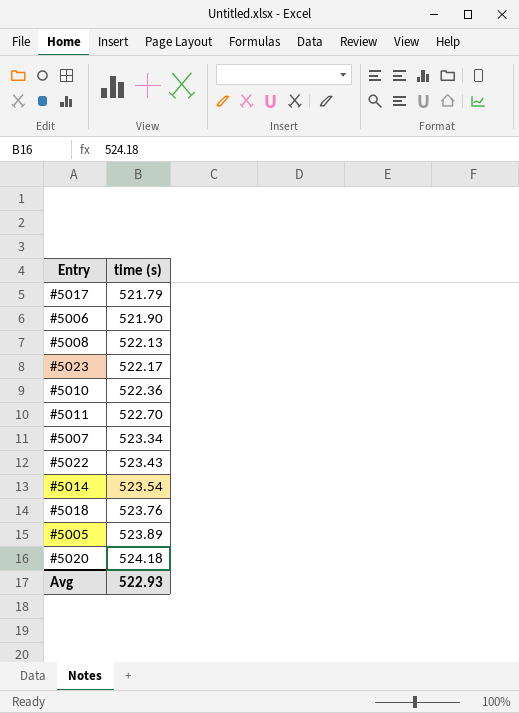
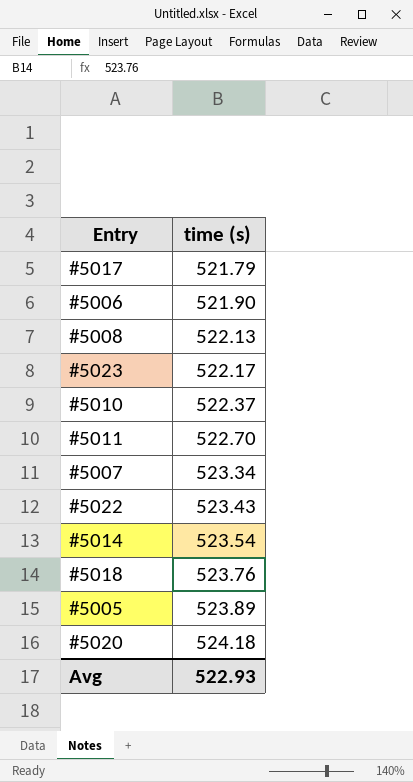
#5010 | time (s): 522.36 -> 522.37

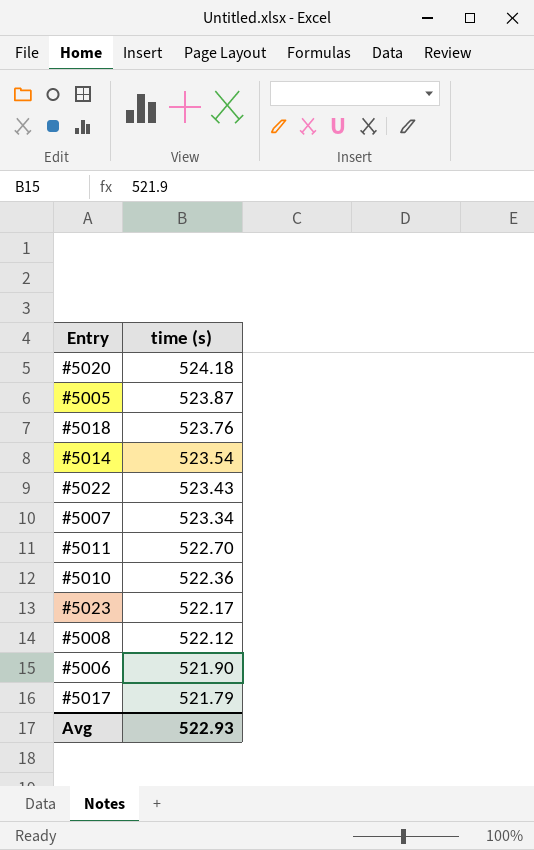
row order: time (s) ascending -> time (s) descending
#5005 | time (s): 523.89 -> 523.87
#5010 | time (s): 522.37 -> 522.36
#5008 | time (s): 522.13 -> 522.12

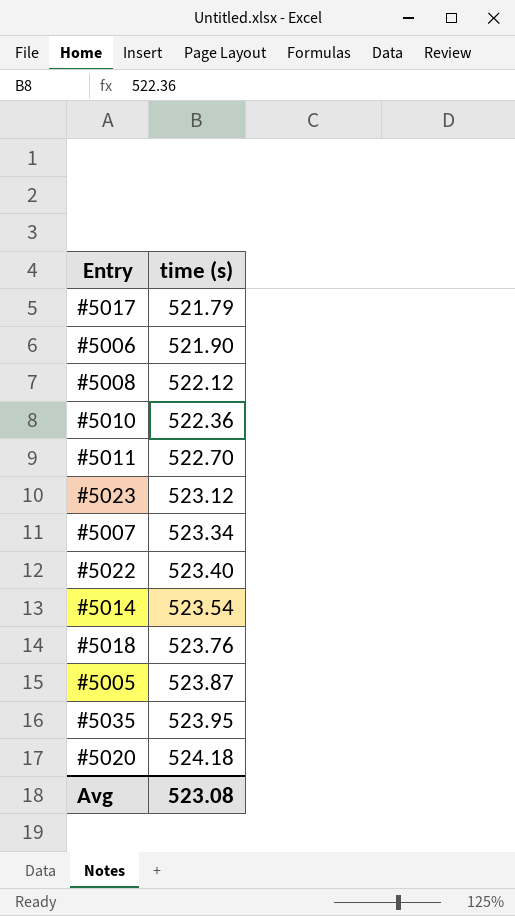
row order: time (s) descending -> time (s) ascending
#5023 | time (s): 522.17 -> 523.12
#5022 | time (s): 523.43 -> 523.40
row #5035: none -> 523.95
Avg | time (s): 522.93 -> 523.08

